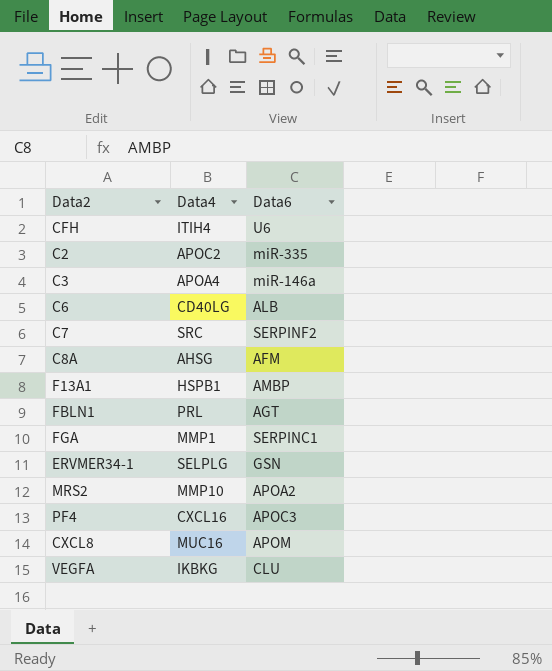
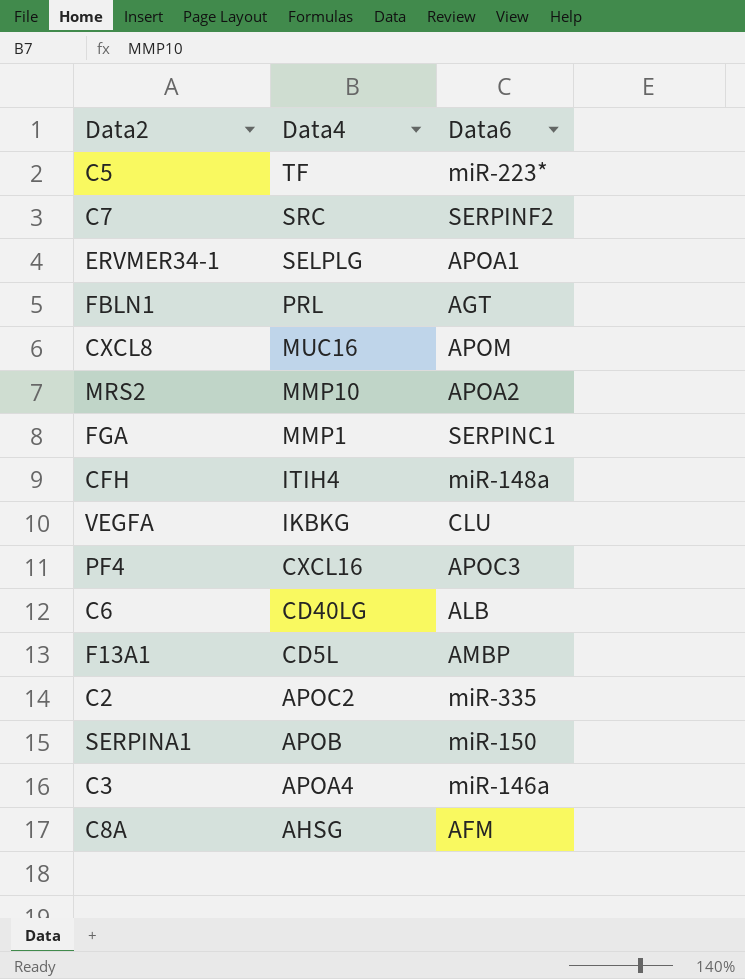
row order: none -> Data4 descending
row C5: none -> TF | miR-223*
ERVMER34-1 | Data6: GSN -> APOA1
CFH | Data6: U6 -> miR-148a
F13A1 | Data4: HSPB1 -> CD5L
row SERPINA1: none -> APOB | miR-150

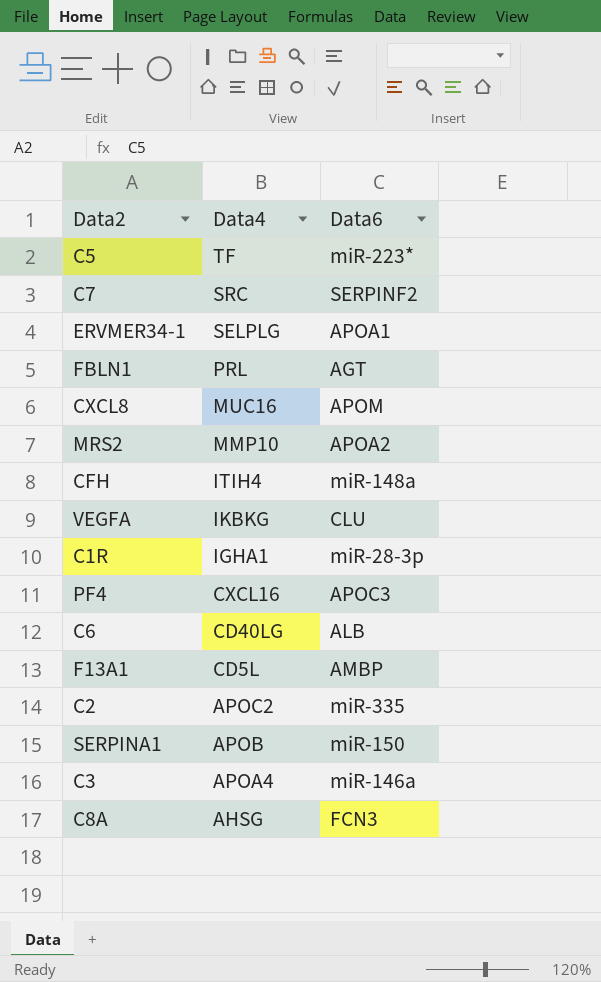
row FGA: MMP1 | SERPINC1 -> none
row C1R: none -> IGHA1 | miR-28-3p
C8A | Data6: AFM -> FCN3

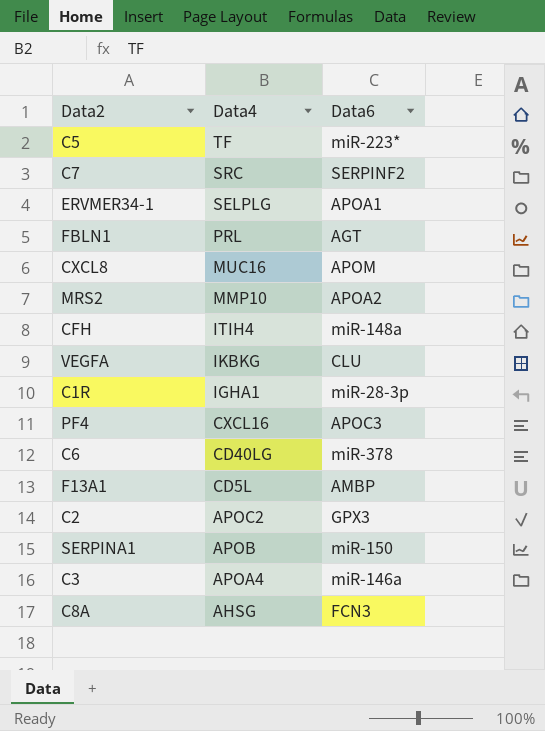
C6 | Data6: ALB -> miR-378
C2 | Data6: miR-335 -> GPX3

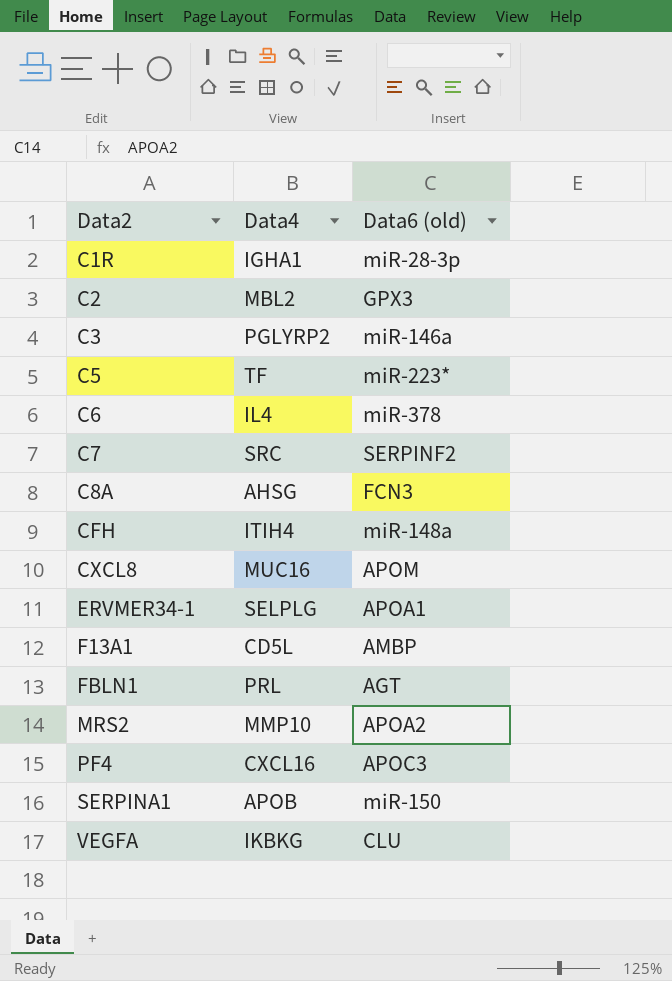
row order: Data4 descending -> Data2 ascending
column name: Data6 -> Data6 (old)
C2 | Data4: APOC2 -> MBL2
C3 | Data4: APOA4 -> PGLYRP2
C6 | Data4: CD40LG -> IL4

